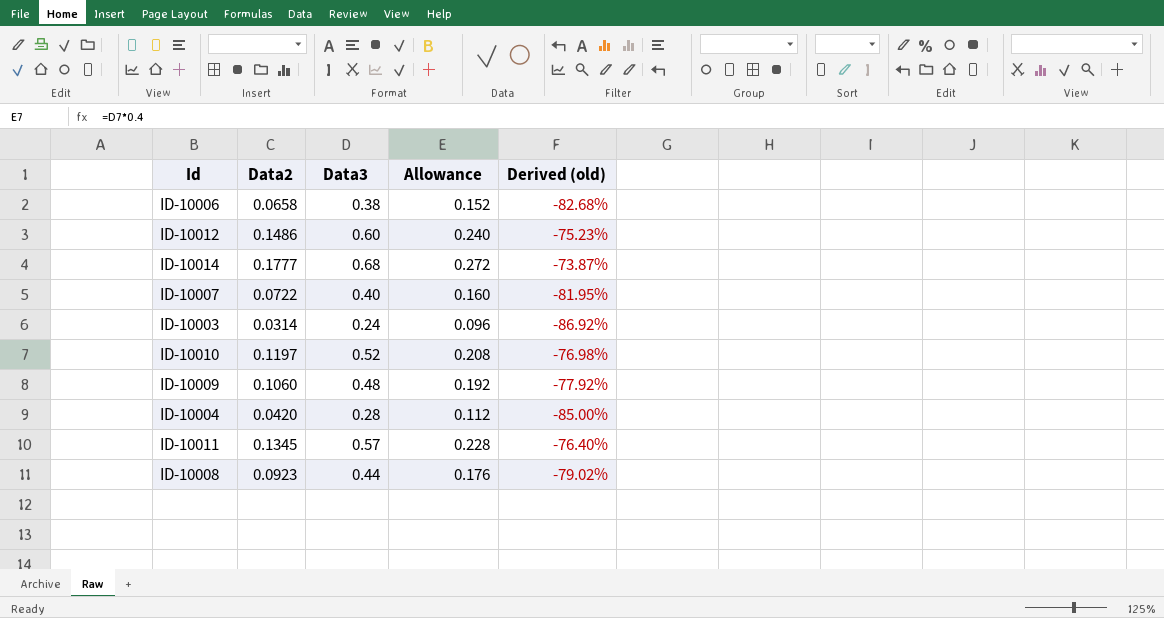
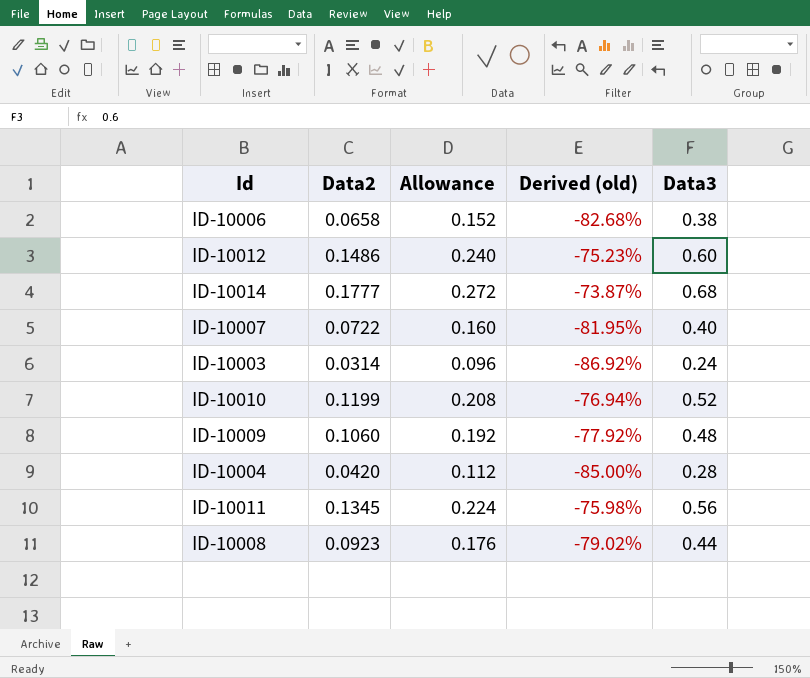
column Data3 | position: 3 -> 5
ID-10010 | Data2: 0.1197 -> 0.1199
ID-10010 | Derived (old): -76.98% -> -76.94%
ID-10011 | Allowance: 0.228 -> 0.224
ID-10011 | Derived (old): -76.40% -> -75.98%
ID-10011 | Data3: 0.57 -> 0.56

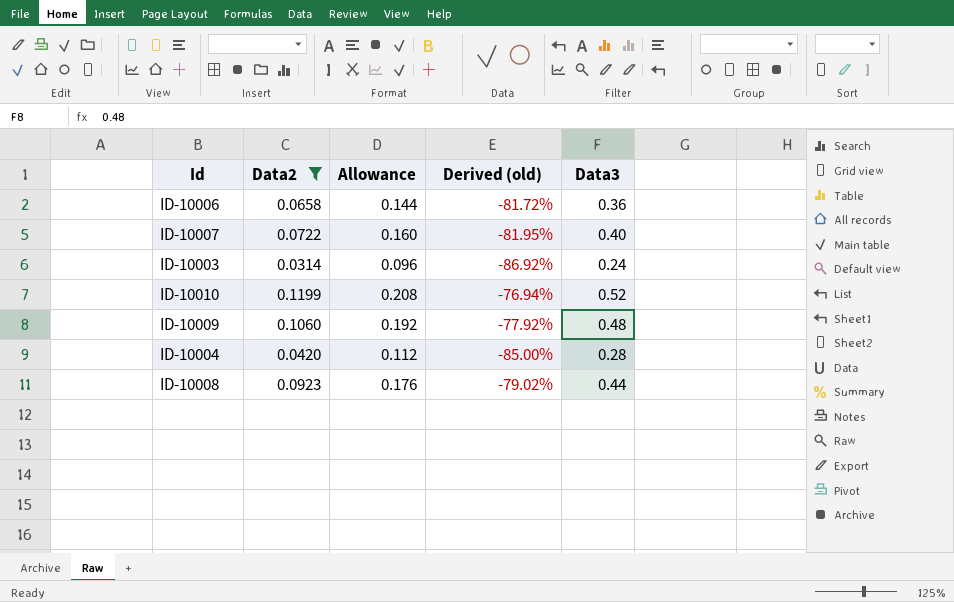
filter: none -> Data2 <= 0.1199
ID-10006 | Allowance: 0.152 -> 0.144
ID-10006 | Derived (old): -82.68% -> -81.72%
ID-10006 | Data3: 0.38 -> 0.36

